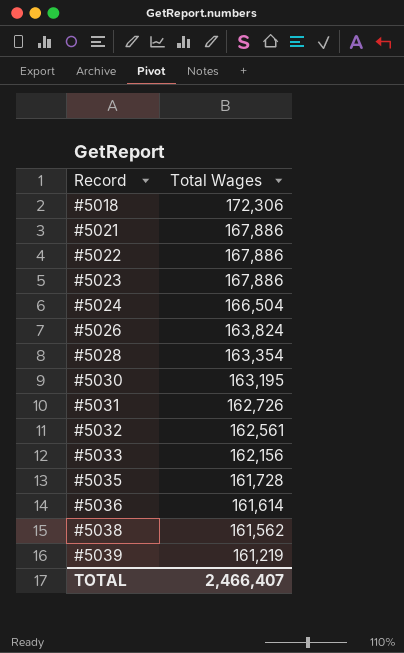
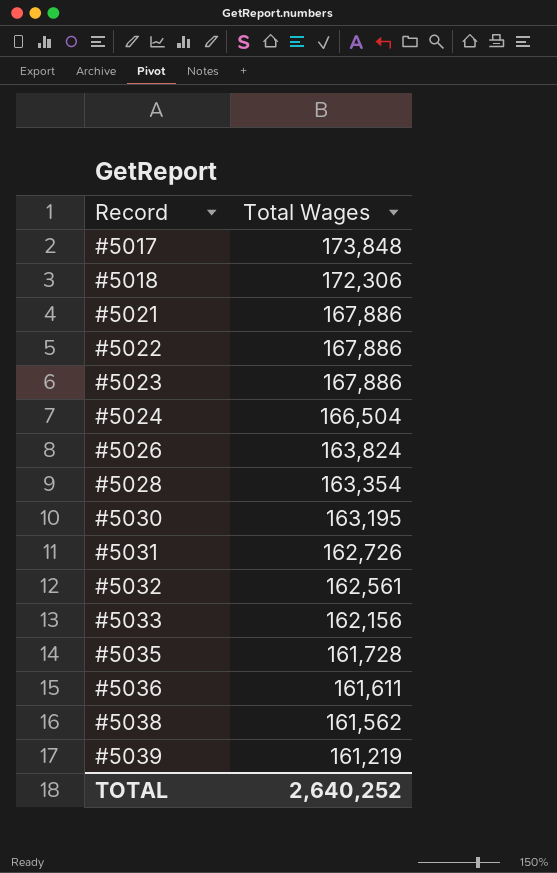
row #5017: none -> 173,848
#5036 | Total Wages: 161,614 -> 161,611
TOTAL | Total Wages: 2,466,407 -> 2,640,252

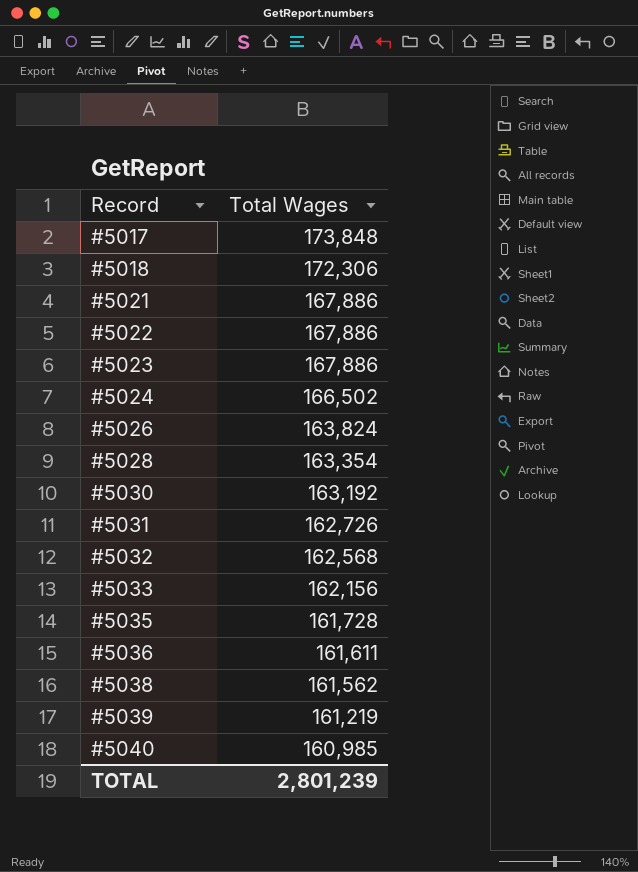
#5024 | Total Wages: 166,504 -> 166,502
#5030 | Total Wages: 163,195 -> 163,192
#5032 | Total Wages: 162,561 -> 162,568
row #5040: none -> 160,985
TOTAL | Total Wages: 2,640,252 -> 2,801,239

